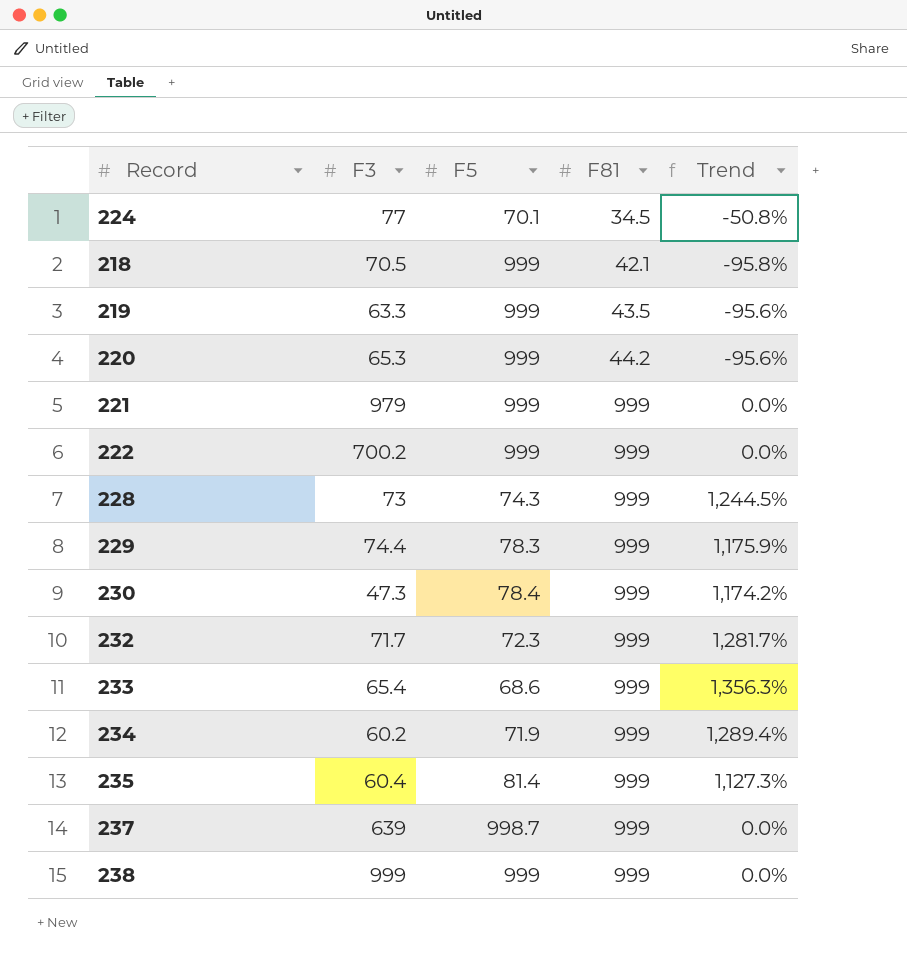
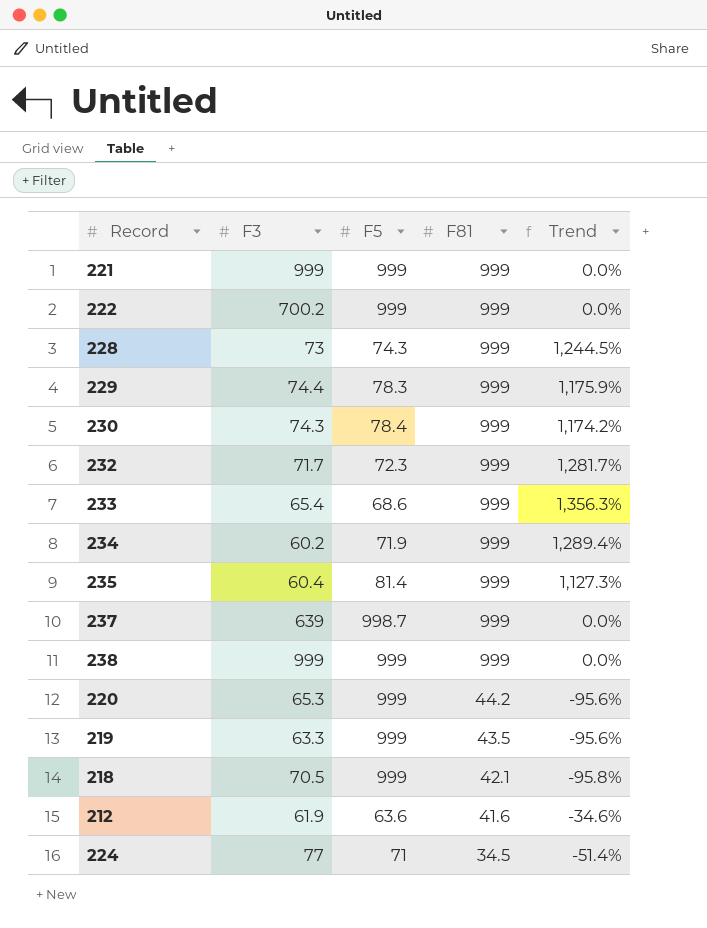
row order: F81 ascending -> F81 descending
221 | F3: 979 -> 999
230 | F3: 47.3 -> 74.3
row 212: none -> 61.9 | 63.6 | 41.6 | -34.6%
224 | F5: 70.1 -> 71
224 | Trend: -50.8% -> -51.4%

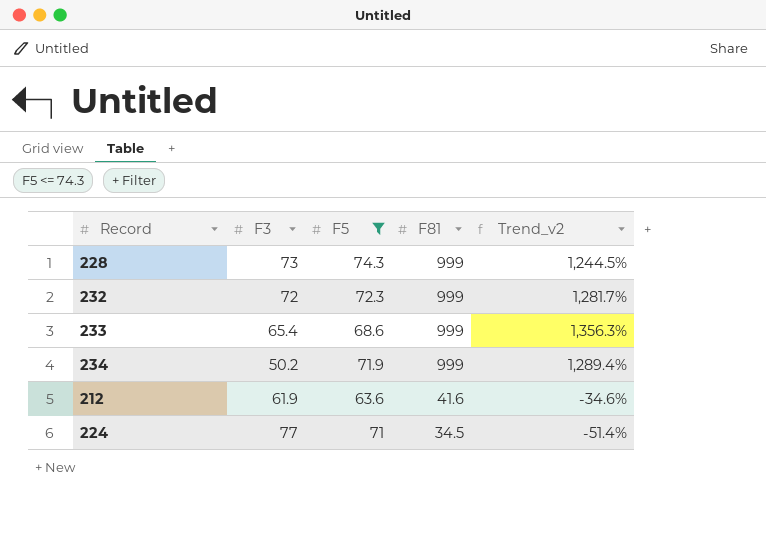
filter: none -> F5 <= 74.3
column name: Trend -> Trend_v2
232 | F3: 71.7 -> 72
234 | F3: 60.2 -> 50.2

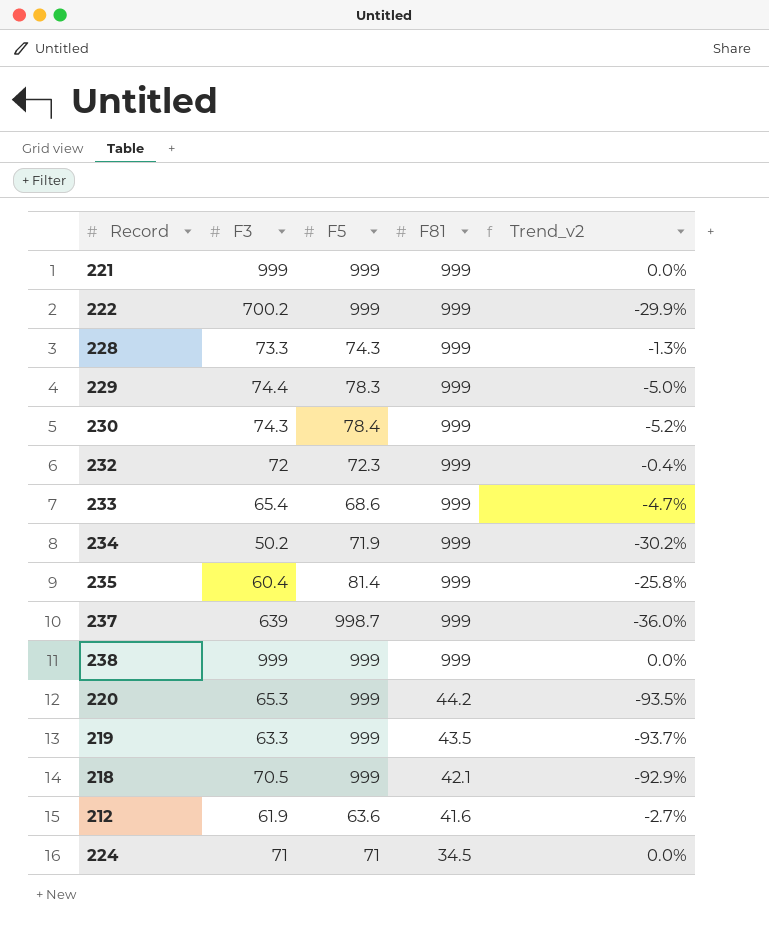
filter: F5 <= 74.3 -> none
column Trend_v2 | formula: ([F81] - [F5]) / [F5] -> ([F3] - [F5]) / [F5]
228 | F3: 73 -> 73.3
224 | F3: 77 -> 71

